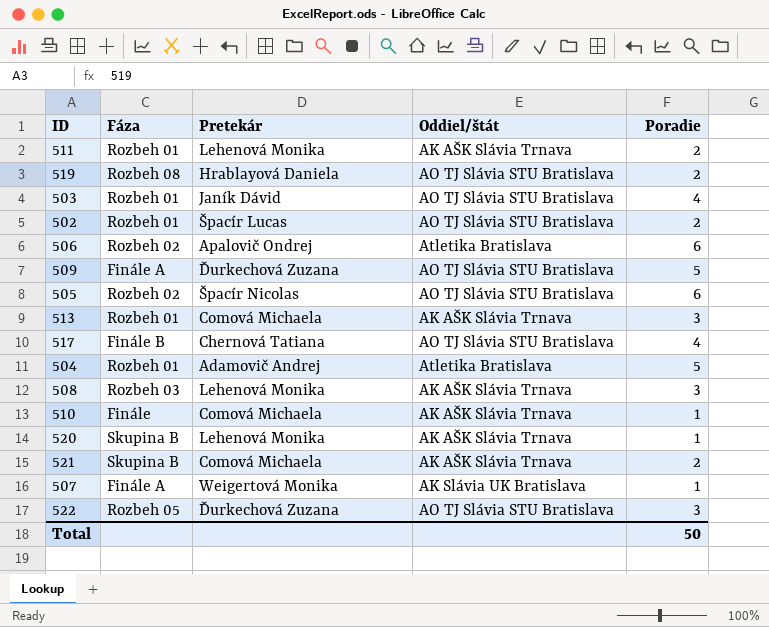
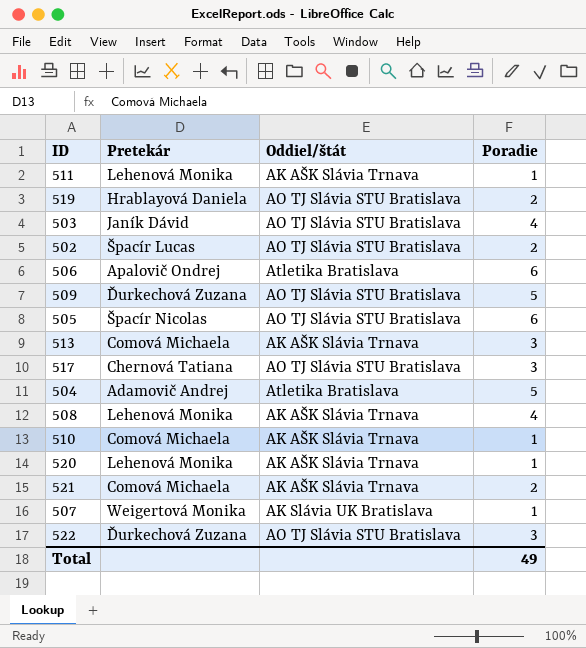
column Fáza | position: 2 -> none
511 | Poradie: 2 -> 1
517 | Poradie: 4 -> 3
508 | Poradie: 3 -> 4
Total | Poradie: 50 -> 49

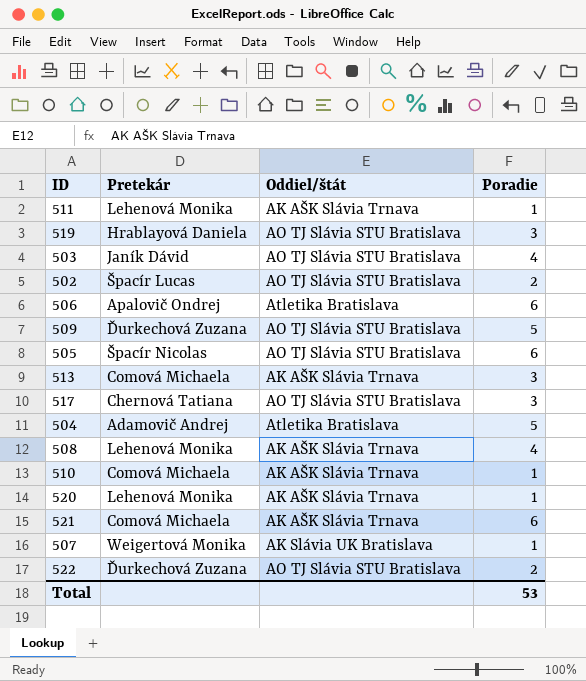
519 | Poradie: 2 -> 3
521 | Poradie: 2 -> 6
522 | Poradie: 3 -> 2
Total | Poradie: 49 -> 53

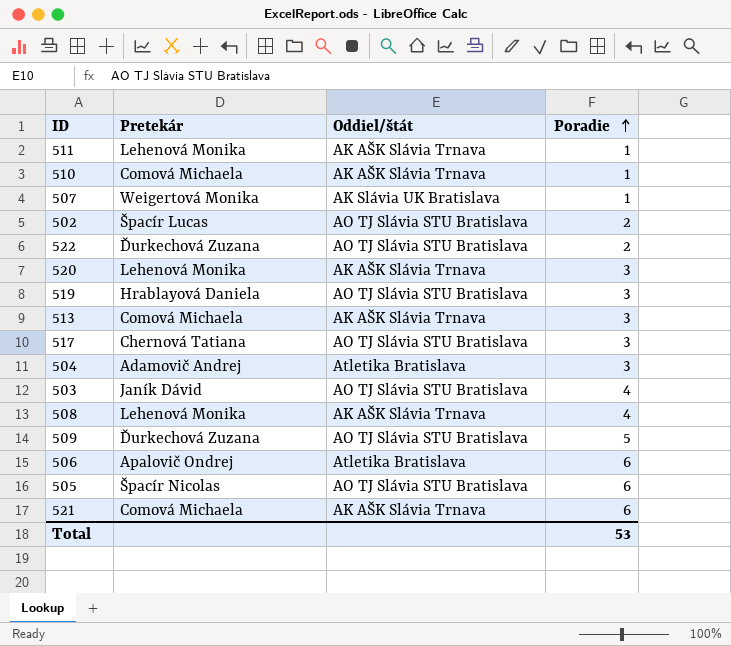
row order: none -> Poradie ascending
520 | Poradie: 1 -> 3
504 | Poradie: 5 -> 3

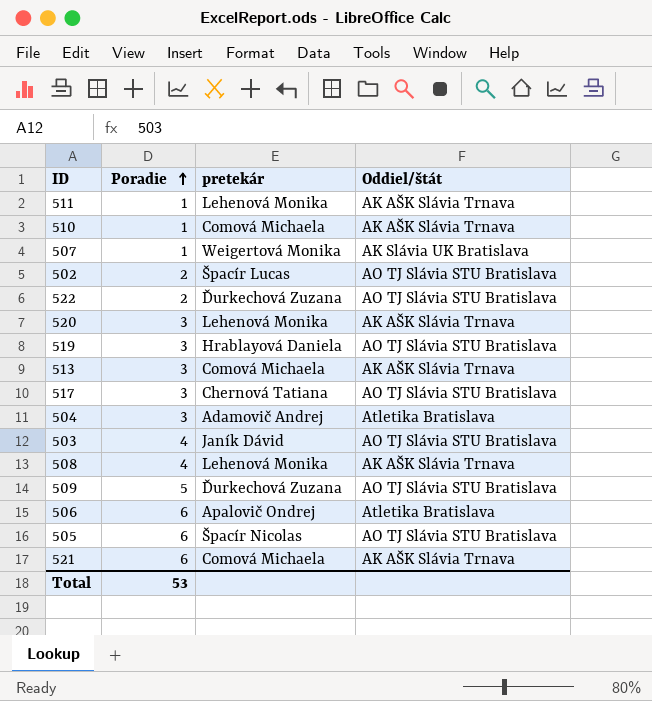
column Poradie | position: 4 -> 2
column name: Pretekár -> pretekár

